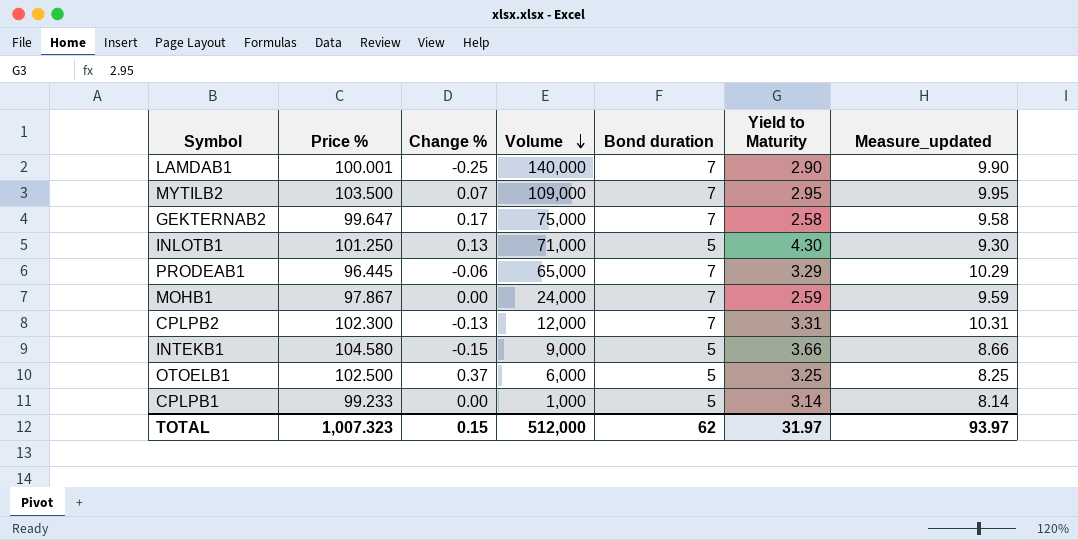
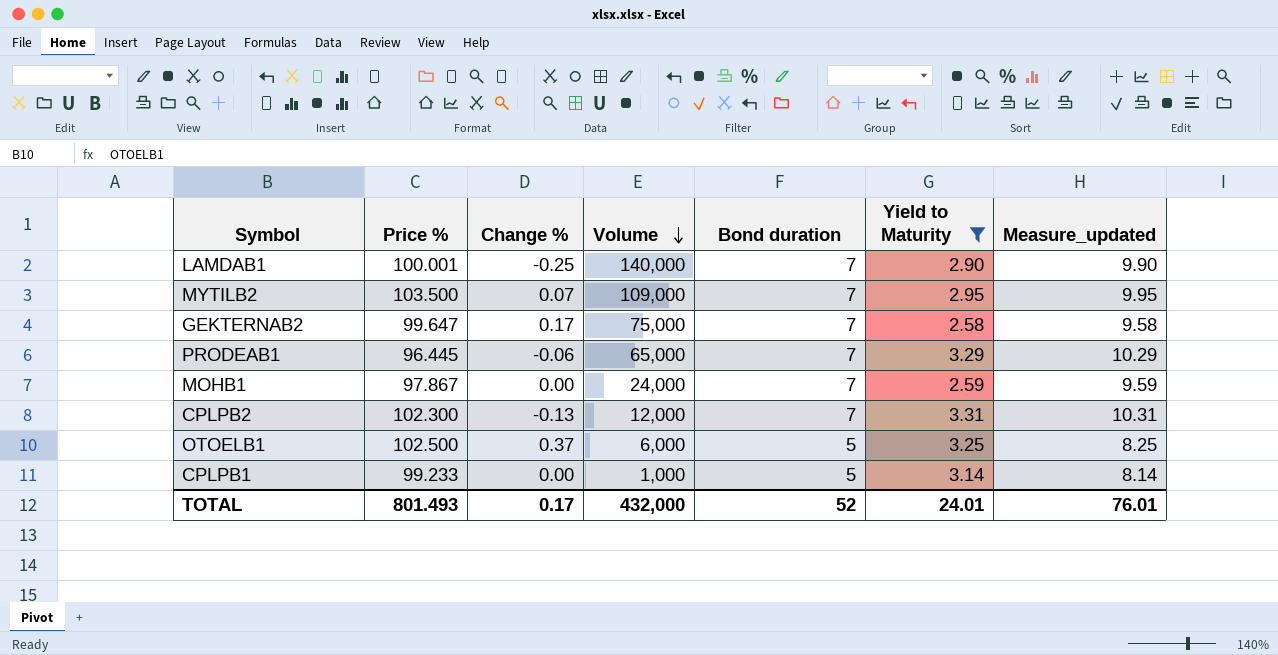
filter: none -> Yield to Maturity <= 3.31
TOTAL | Price %: 1,007.323 -> 801.493
TOTAL | Change %: 0.15 -> 0.17
TOTAL | Volume: 512,000 -> 432,000
TOTAL | Bond duration: 62 -> 52
TOTAL | Yield to Maturity: 31.97 -> 24.01
TOTAL | Measure_updated: 93.97 -> 76.01

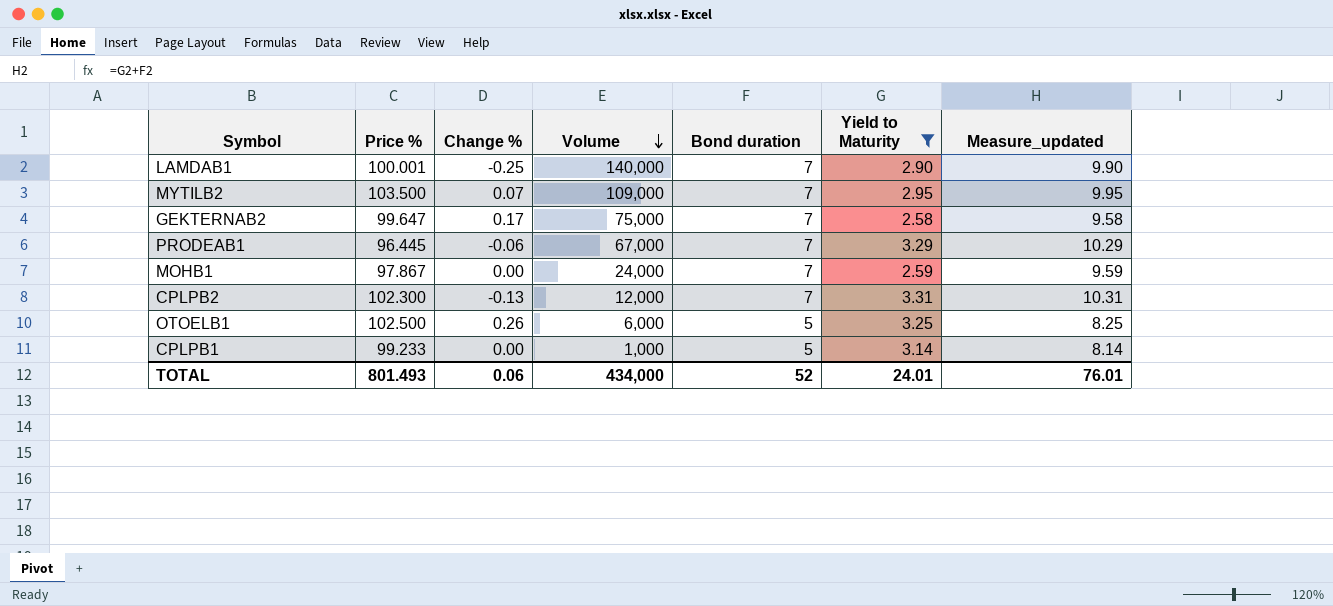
PRODEAB1 | Volume: 65,000 -> 67,000
OTOELB1 | Change %: 0.37 -> 0.26
TOTAL | Change %: 0.17 -> 0.06
TOTAL | Volume: 432,000 -> 434,000

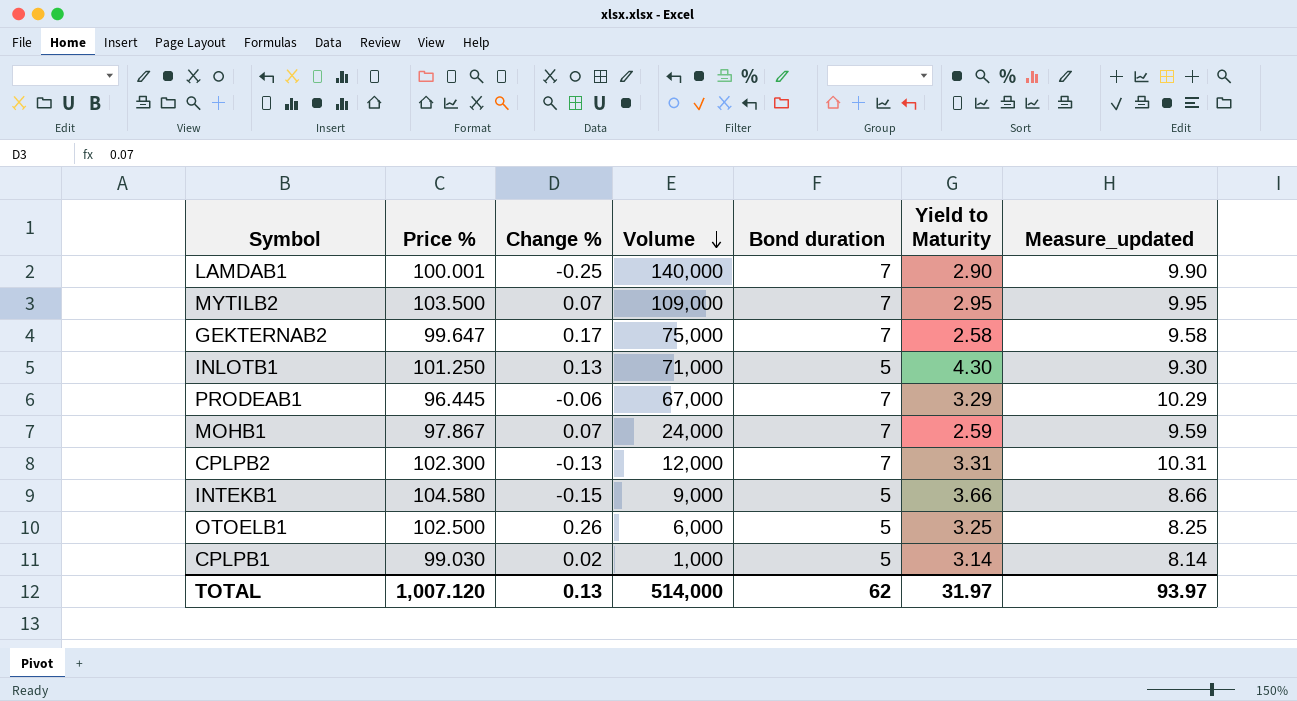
filter: Yield to Maturity <= 3.31 -> none
MOHB1 | Change %: 0.00 -> 0.07
CPLPB1 | Price %: 99.233 -> 99.030
CPLPB1 | Change %: 0.00 -> 0.02
TOTAL | Price %: 801.493 -> 1,007.120
TOTAL | Change %: 0.06 -> 0.13
TOTAL | Volume: 434,000 -> 514,000
TOTAL | Bond duration: 52 -> 62
TOTAL | Yield to Maturity: 24.01 -> 31.97
TOTAL | Measure_updated: 76.01 -> 93.97

